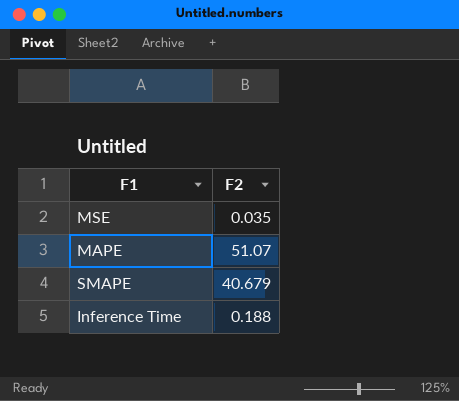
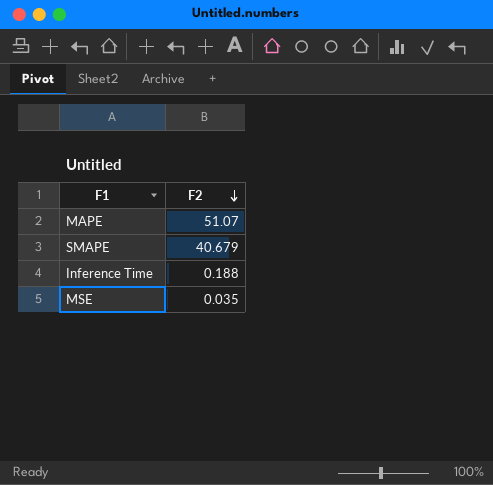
row order: none -> F2 descending

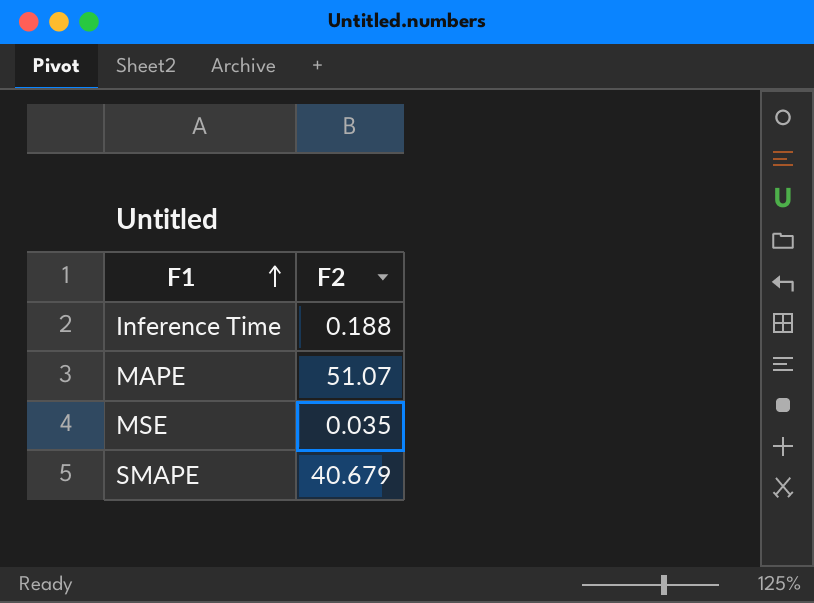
row order: F2 descending -> F1 ascending

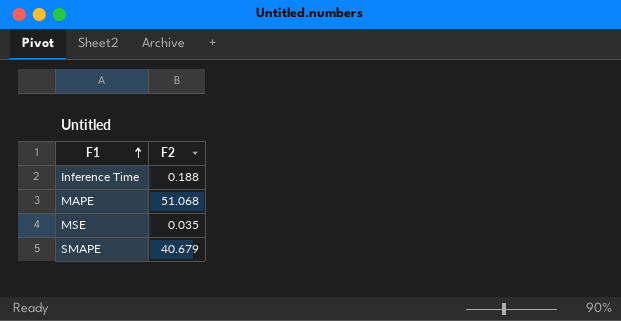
MAPE | F2: 51.07 -> 51.068

